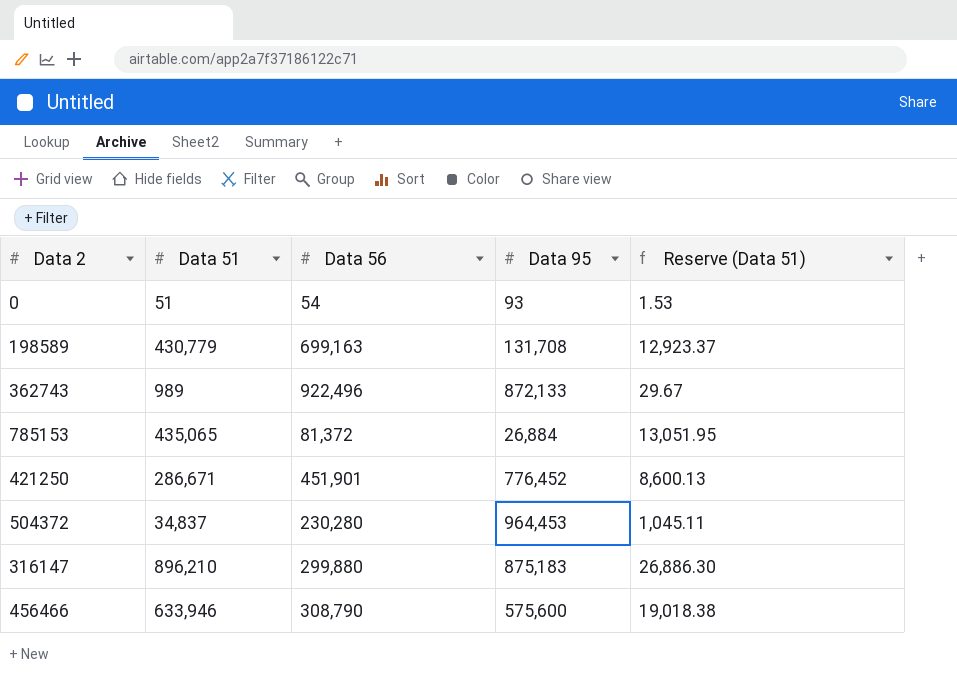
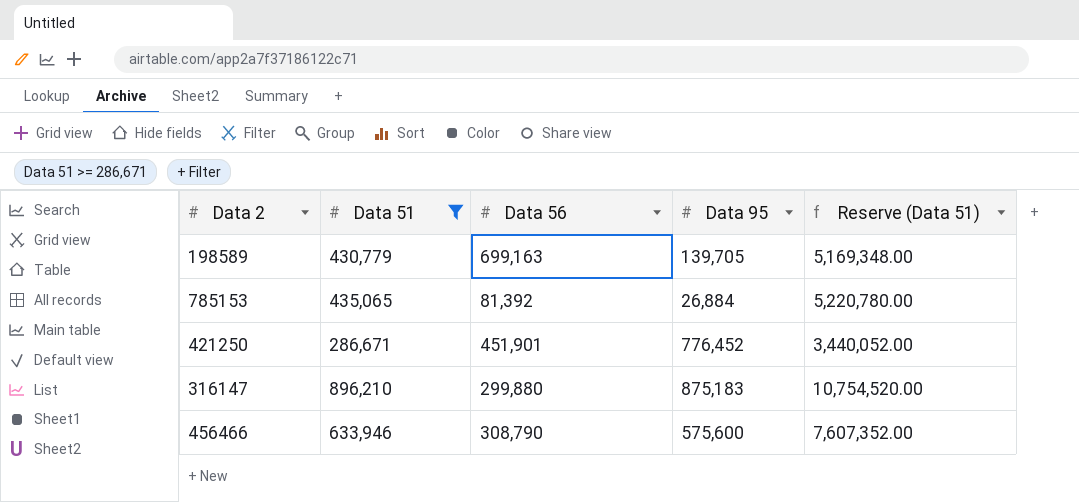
filter: none -> Data 51 >= 286,671
column Reserve (Data 51) | formula: [Data 51] * 0.03 -> [Data 51] * 12
198589 | Data 95: 131,708 -> 139,705
785153 | Data 56: 81,372 -> 81,392

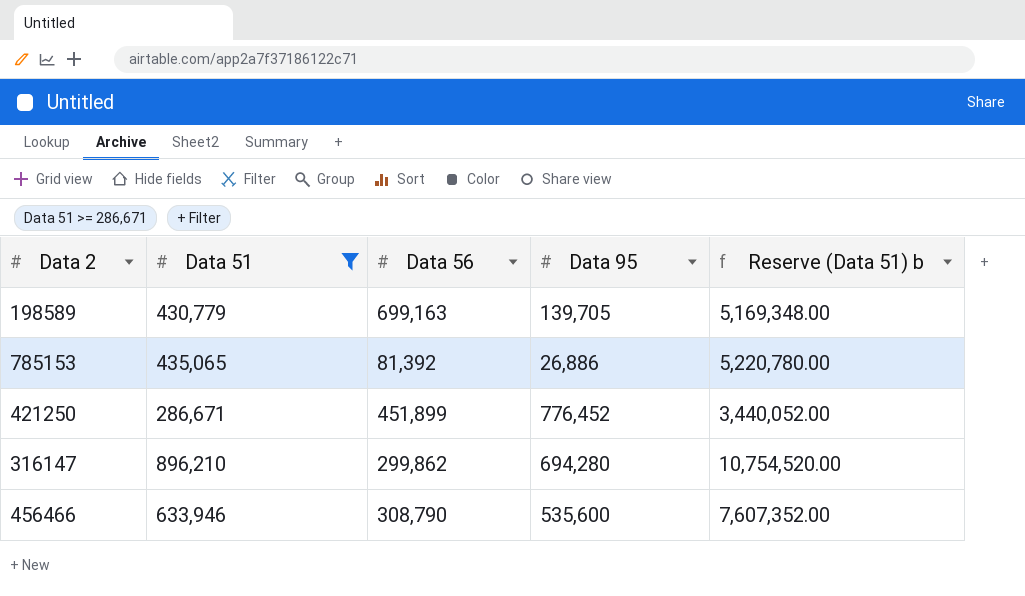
column name: Reserve (Data 51) -> Reserve (Data 51) b
785153 | Data 95: 26,884 -> 26,886
421250 | Data 56: 451,901 -> 451,899
316147 | Data 56: 299,880 -> 299,862
316147 | Data 95: 875,183 -> 694,280
456466 | Data 95: 575,600 -> 535,600

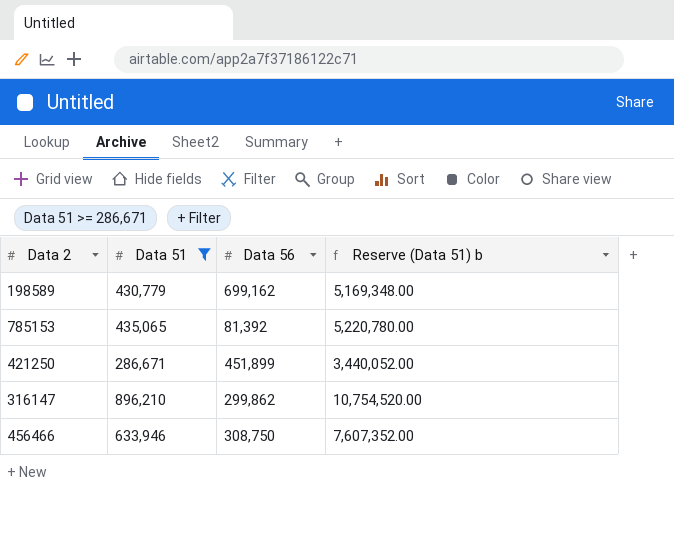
column Data 95 | position: 4 -> none
198589 | Data 56: 699,163 -> 699,162
456466 | Data 56: 308,790 -> 308,750

